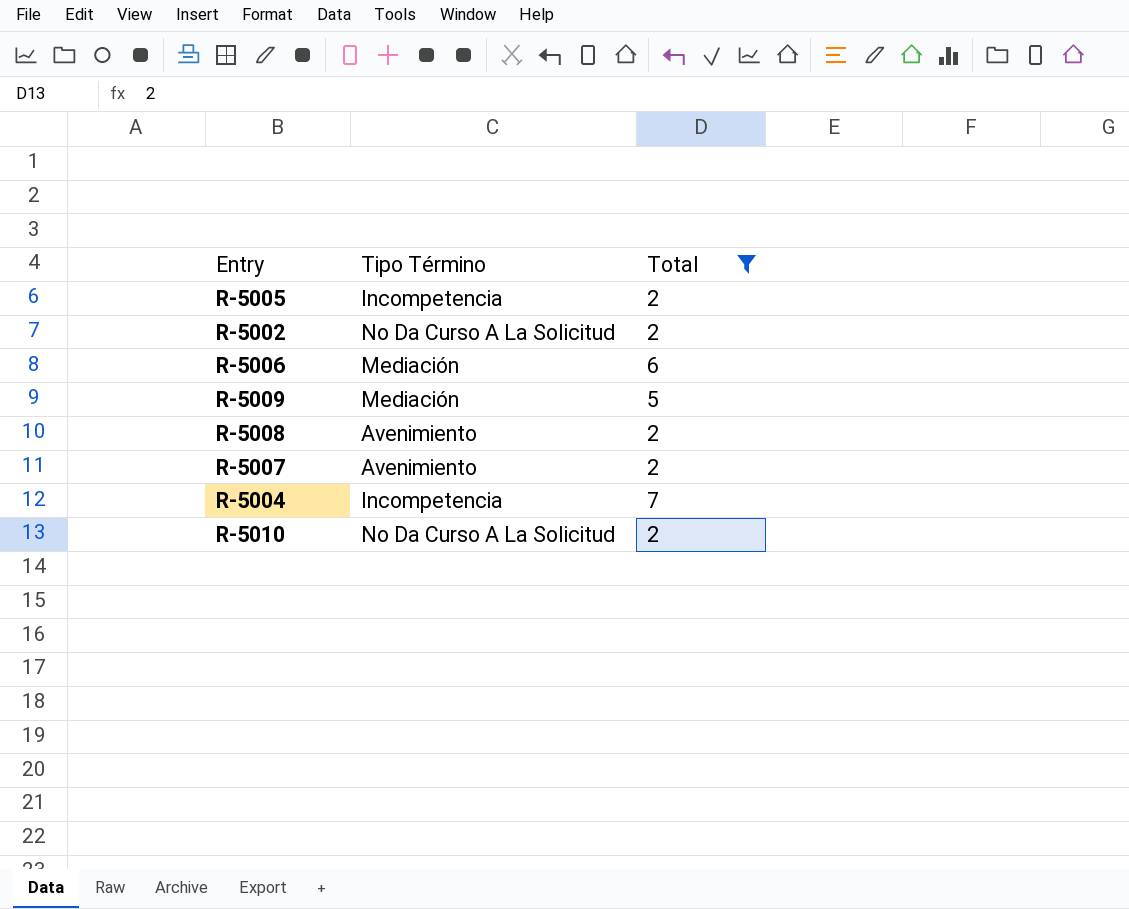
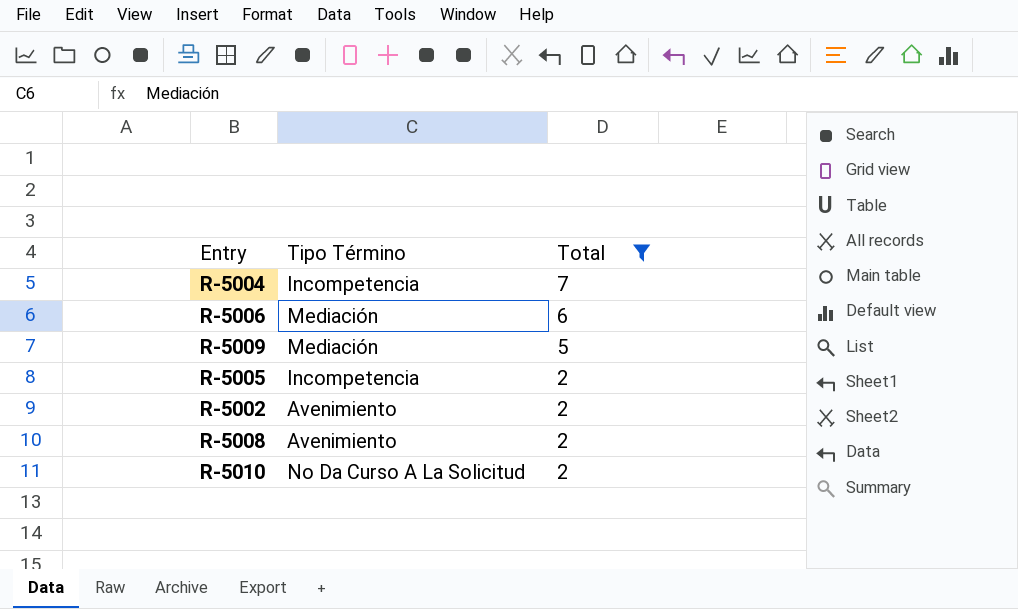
row order: none -> Total descending
row R-5007: Avenimiento | 2 -> none
R-5002 | Tipo Término: No Da Curso A La Solicitud -> Avenimiento

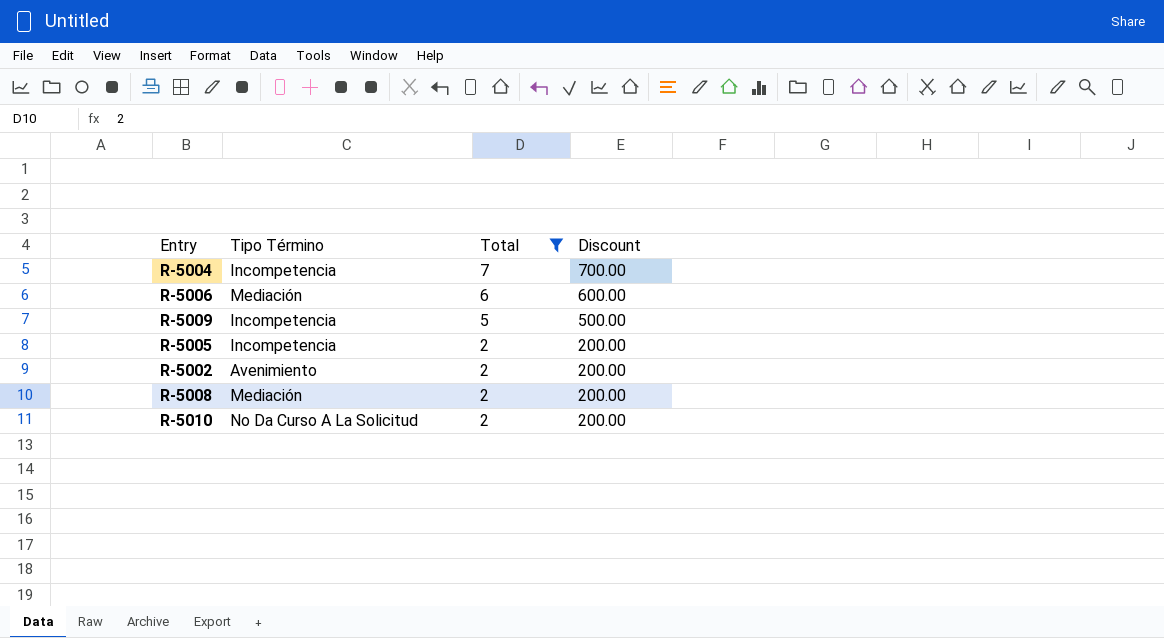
column Discount | formula: none -> [Total] * 100
R-5009 | Tipo Término: Mediación -> Incompetencia
R-5008 | Tipo Término: Avenimiento -> Mediación

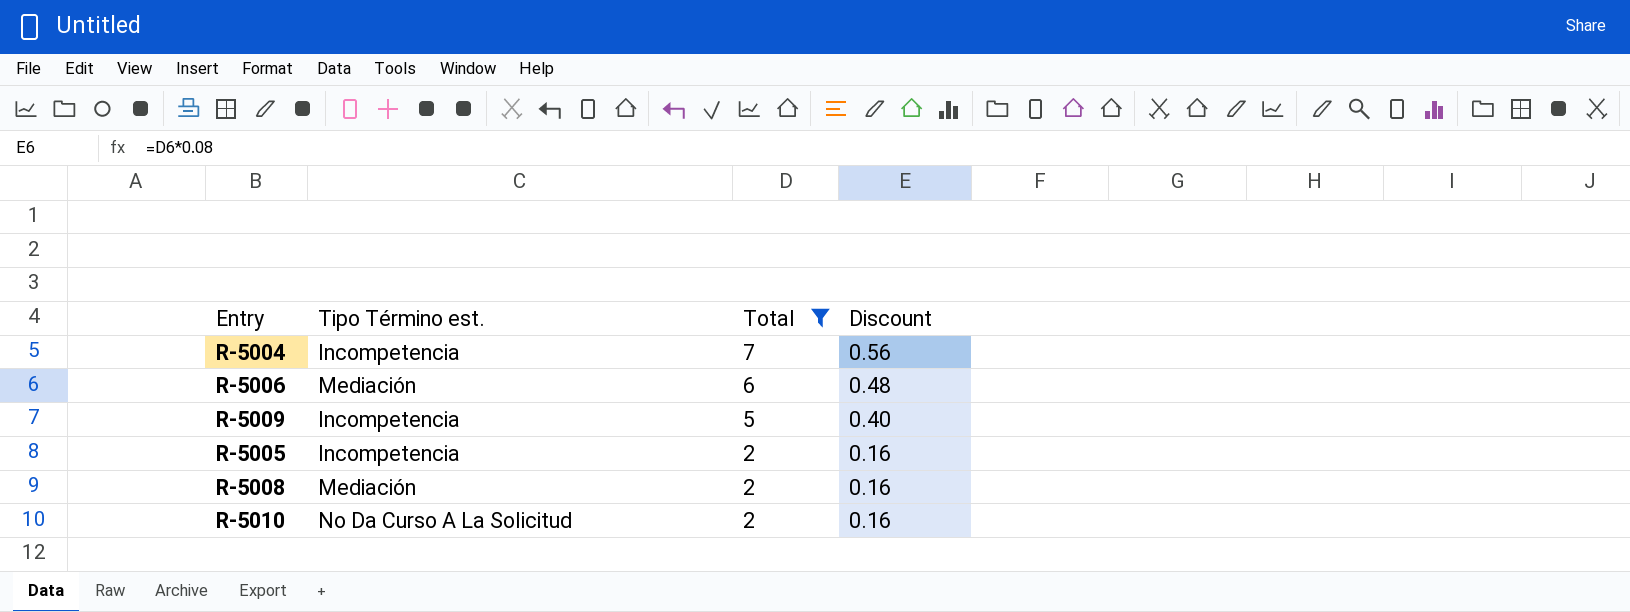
column name: Tipo Término -> Tipo Término est.
column Discount | formula: [Total] * 100 -> [Total] * 0.08
row R-5002: Avenimiento | 2 | 200.00 -> none

